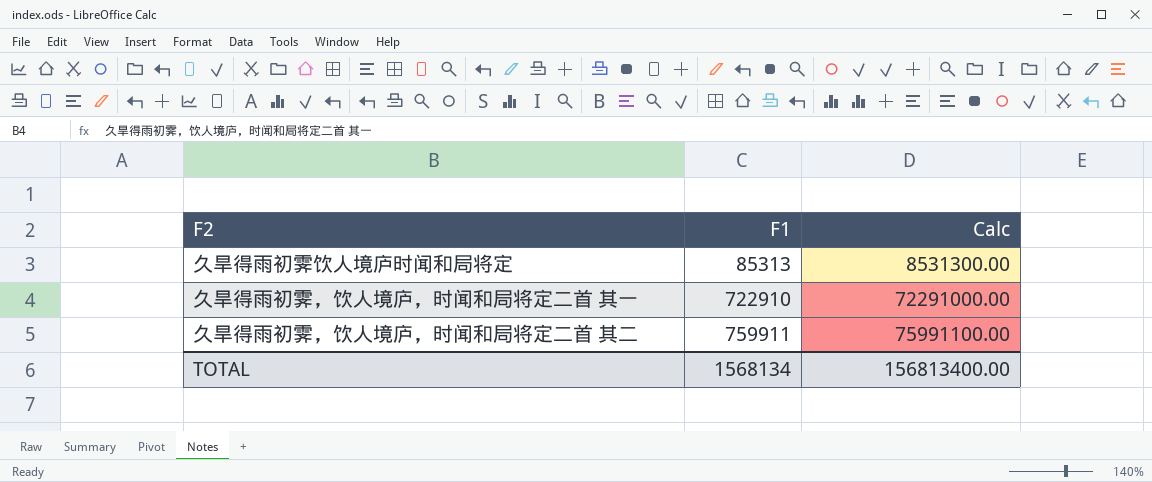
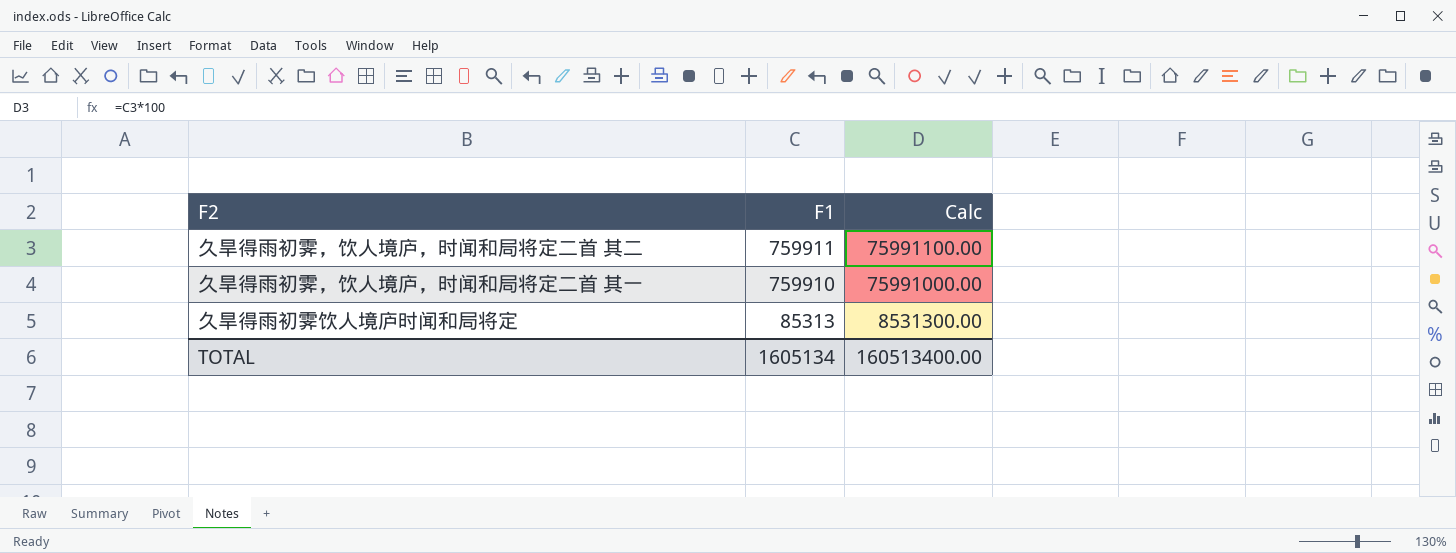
row order: F1 ascending -> F1 descending
久旱得雨初霁，饮人境庐，时闻和局将定二首 其一 | F1: 722910 -> 759910
久旱得雨初霁，饮人境庐，时闻和局将定二首 其一 | Calc: 72291000.00 -> 75991000.00
TOTAL | F1: 1568134 -> 1605134
TOTAL | Calc: 156813400.00 -> 160513400.00

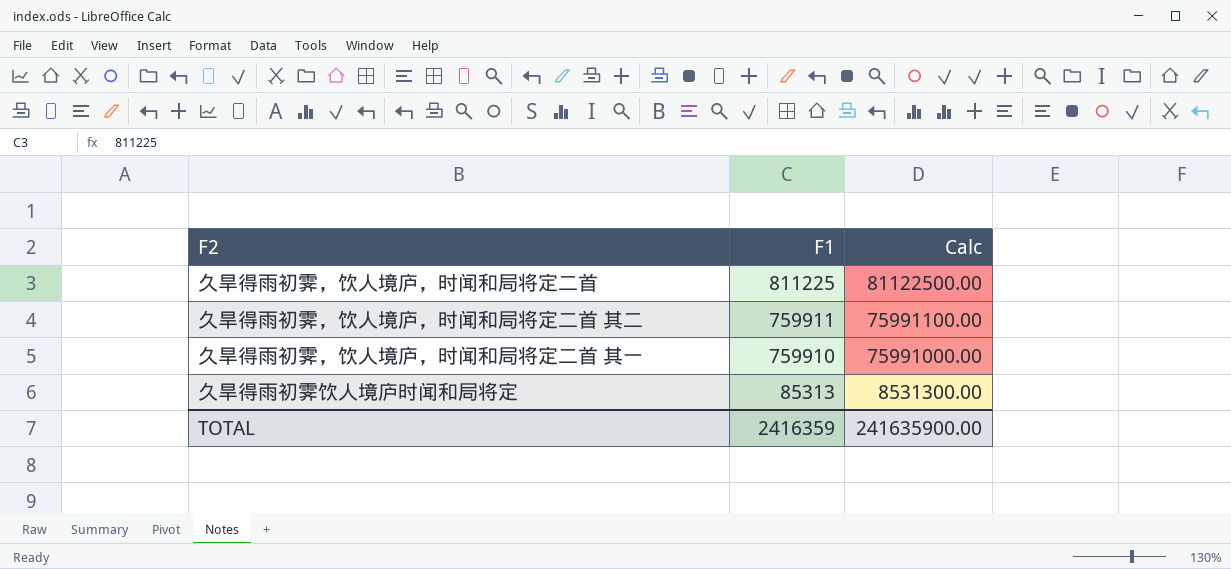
row 久旱得雨初霁，饮人境庐，时闻和局将定二首: none -> 811225 | 81122500.00
TOTAL | F1: 1605134 -> 2416359
TOTAL | Calc: 160513400.00 -> 241635900.00

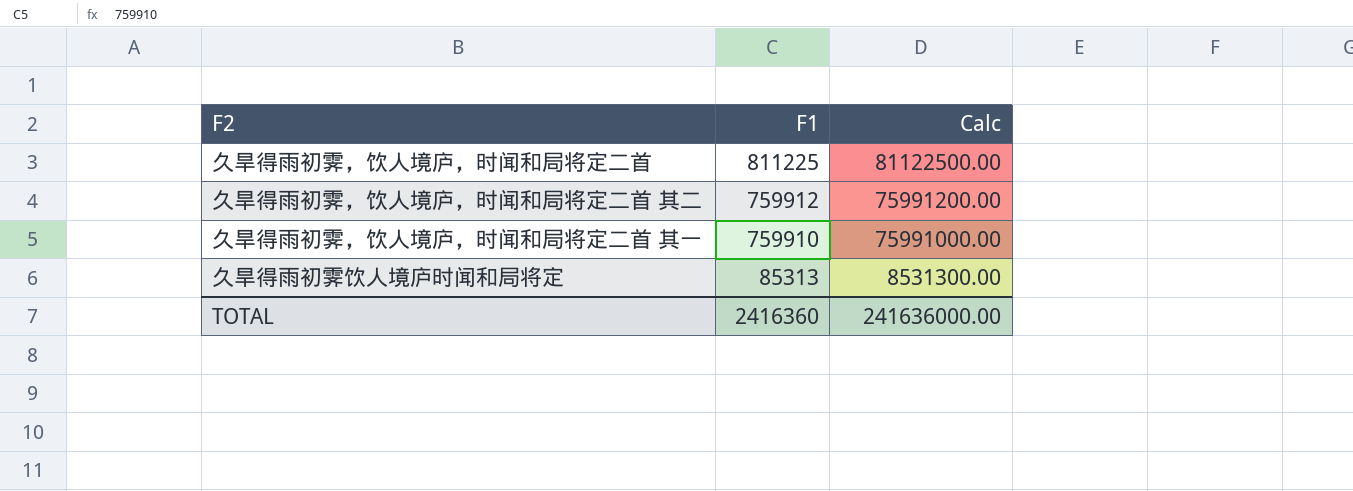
久旱得雨初霁，饮人境庐，时闻和局将定二首 其二 | F1: 759911 -> 759912
久旱得雨初霁，饮人境庐，时闻和局将定二首 其二 | Calc: 75991100.00 -> 75991200.00
TOTAL | F1: 2416359 -> 2416360
TOTAL | Calc: 241635900.00 -> 241636000.00

